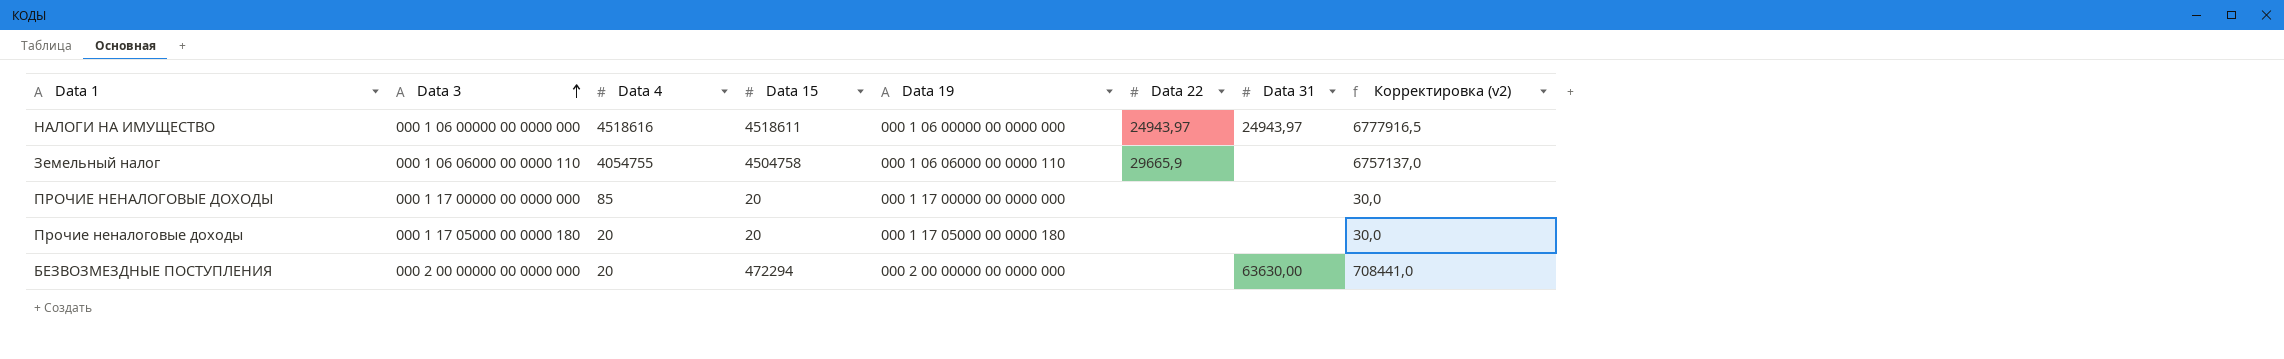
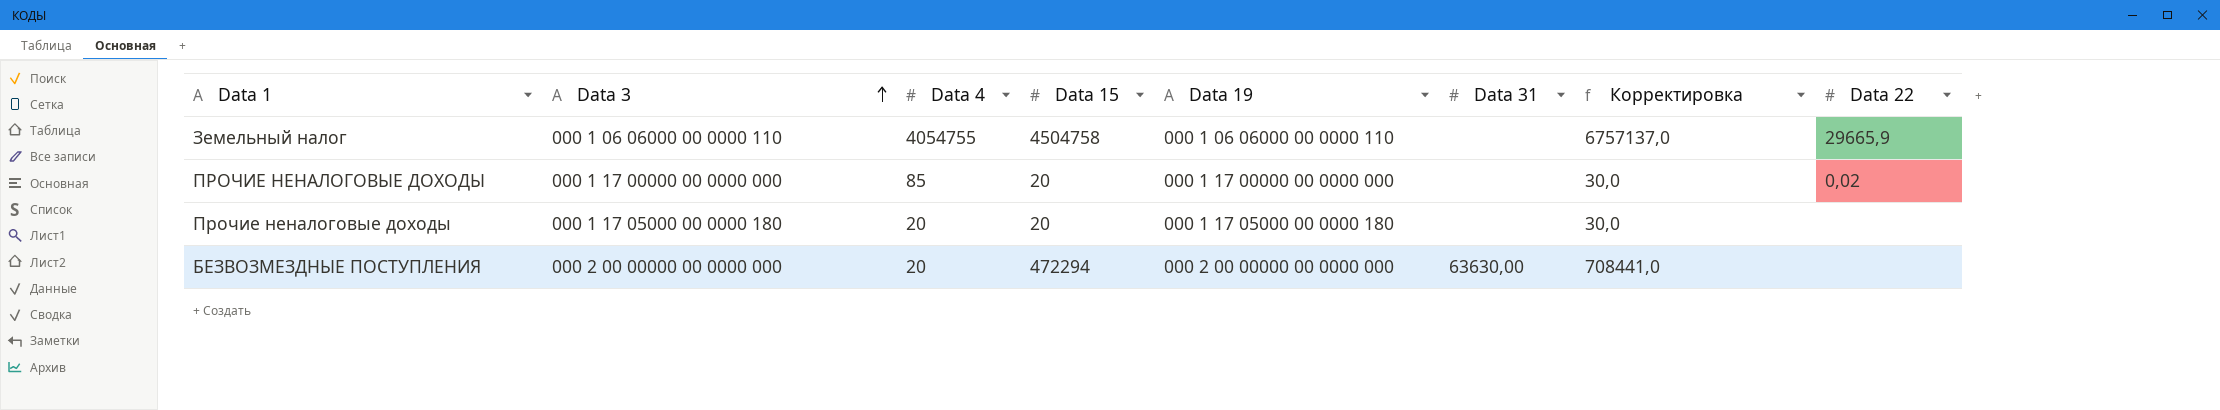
column name: Корректировка (v2) -> Корректировка
column Data 22 | position: 6 -> 8
row НАЛОГИ НА ИМУЩЕСТВО: 000 1 06 00000 00 0000 000 | 4518616 | 4518611 | 000 1 06 00000 00 0000 000 | 24943,97 | 24943,97 | 6777916,5 -> none
ПРОЧИЕ НЕНАЛОГОВЫЕ ДОХОДЫ | Data 22: none -> 0,02

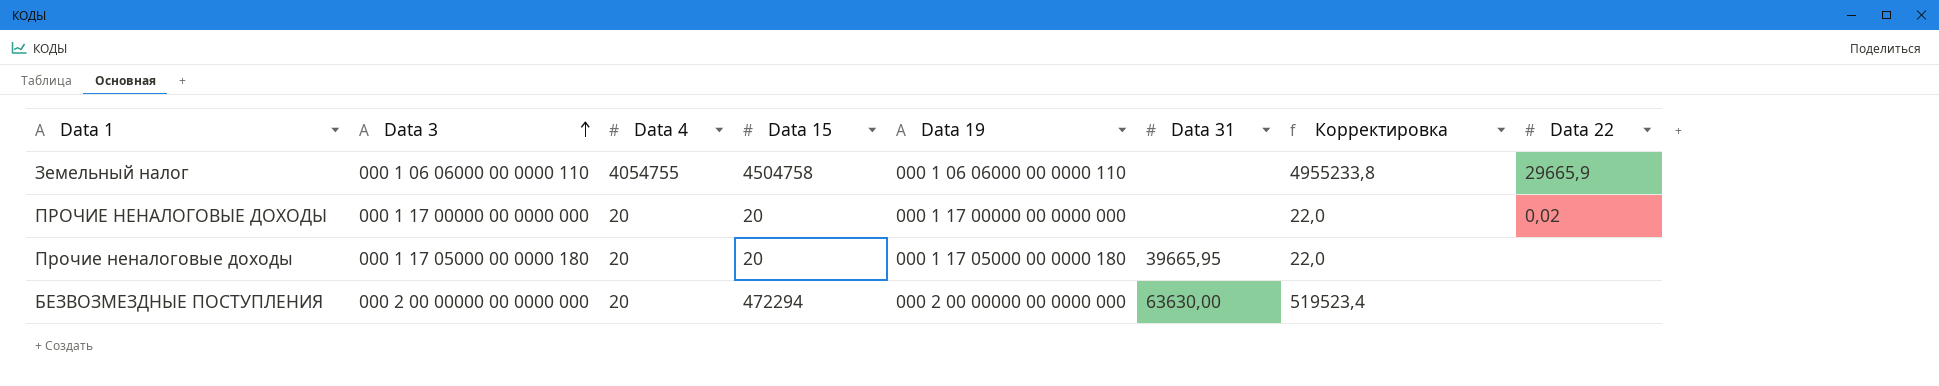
column Корректировка | formula: [Data 15] * 1,5 -> [Data 15] * 1,1
ПРОЧИЕ НЕНАЛОГОВЫЕ ДОХОДЫ | Data 4: 85 -> 20
Прочие неналоговые доходы | Data 31: none -> 39665,95

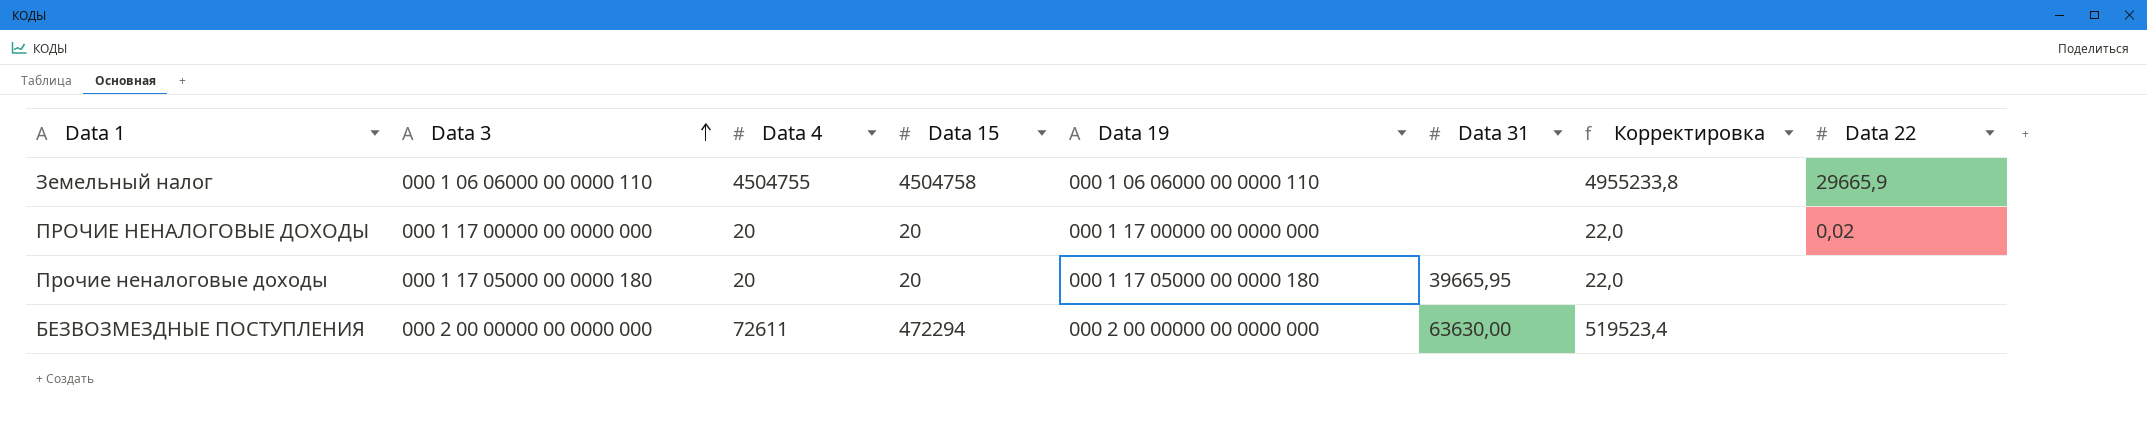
Земельный налог | Data 4: 4054755 -> 4504755
БЕЗВОЗМЕЗДНЫЕ ПОСТУПЛЕНИЯ | Data 4: 20 -> 72611

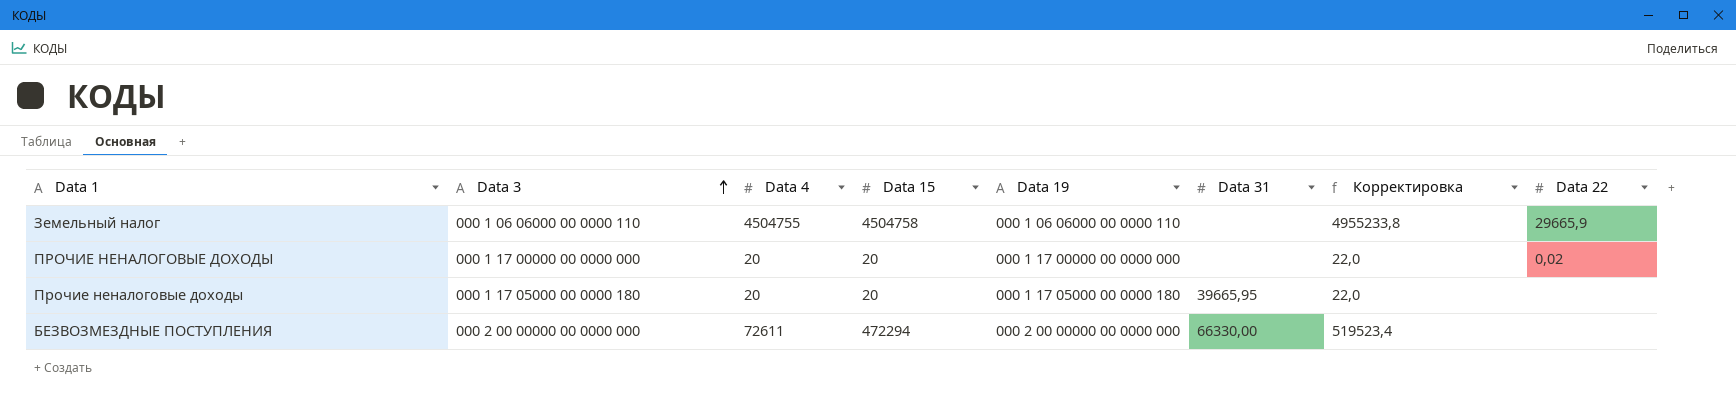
БЕЗВОЗМЕЗДНЫЕ ПОСТУПЛЕНИЯ | Data 31: 63630,00 -> 66330,00

